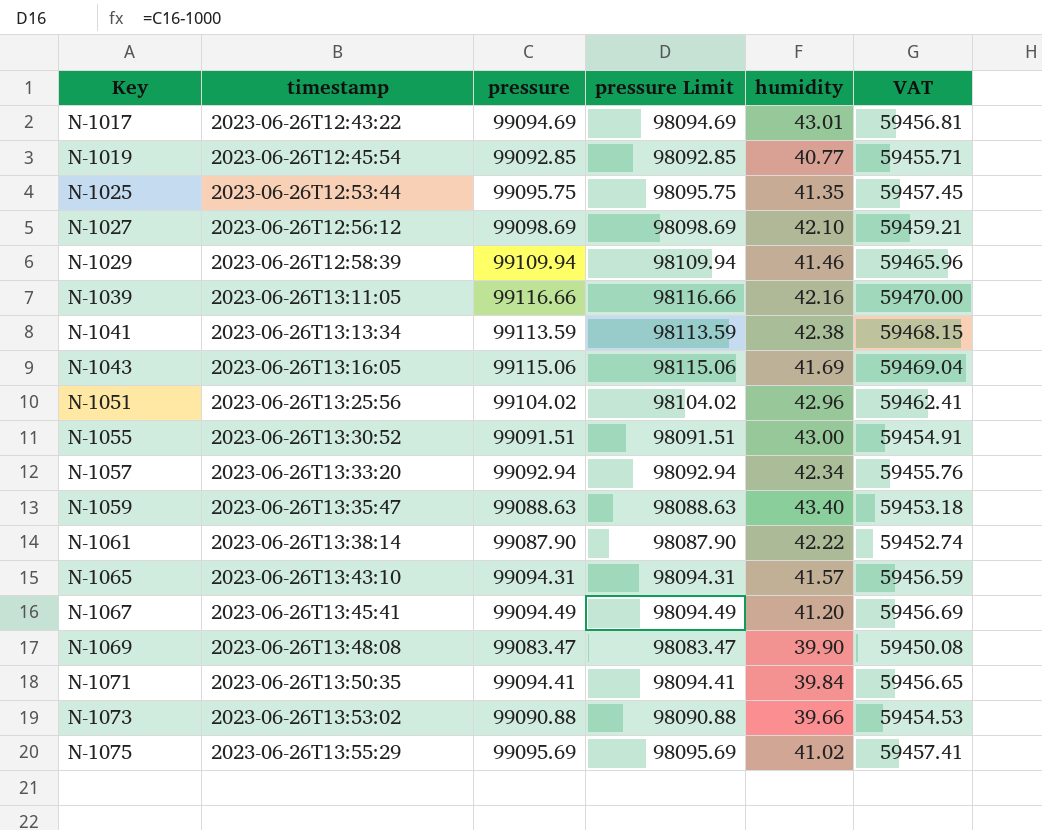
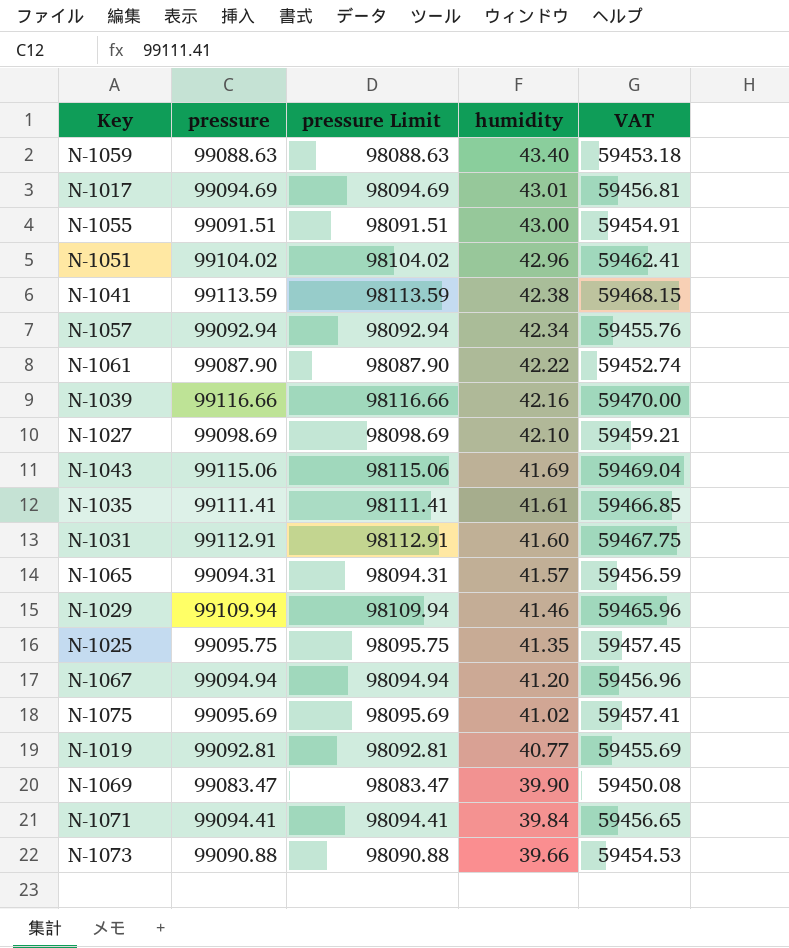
row order: Key ascending -> humidity descending
column timestamp | position: 2 -> none
row N-1035: none -> 99111.41 | 98111.41 | 41.61 | 59466.85
row N-1031: none -> 99112.91 | 98112.91 | 41.60 | 59467.75
N-1067 | pressure: 99094.49 -> 99094.94
N-1067 | pressure Limit: 98094.49 -> 98094.94
N-1067 | VAT: 59456.69 -> 59456.96
N-1019 | pressure: 99092.85 -> 99092.81
N-1019 | pressure Limit: 98092.85 -> 98092.81
N-1019 | VAT: 59455.71 -> 59455.69

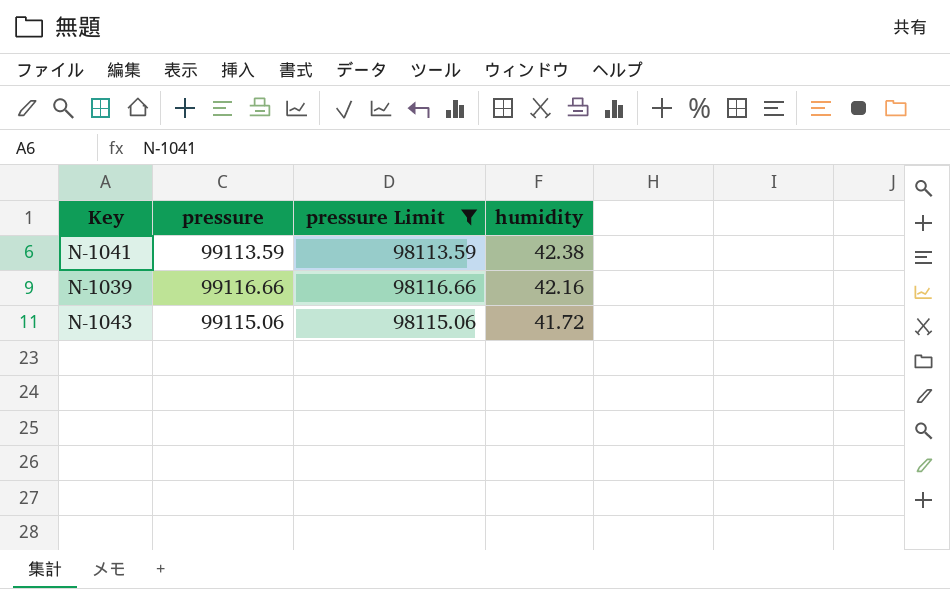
filter: none -> pressure Limit >= 98113.59
column VAT | formula: [pressure] * 0.6 -> none
N-1043 | humidity: 41.69 -> 41.72

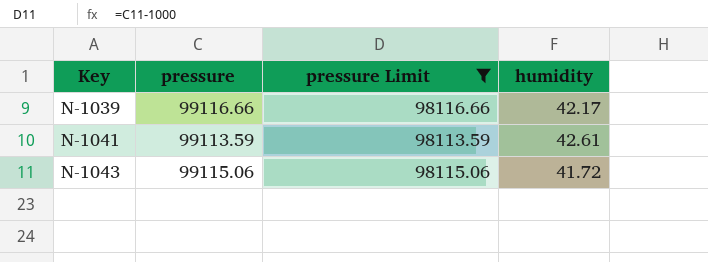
row order: humidity descending -> Key ascending
N-1039 | humidity: 42.16 -> 42.17
N-1041 | humidity: 42.38 -> 42.61

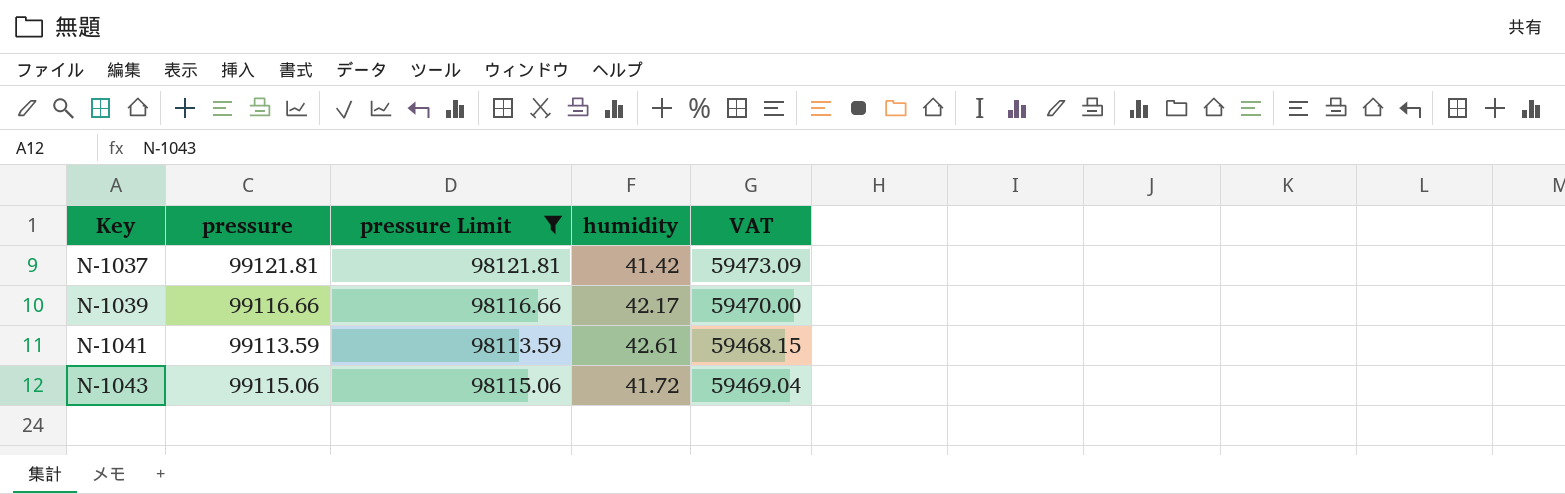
column VAT | formula: none -> [pressure] * 0.6
row N-1037: none -> 99121.81 | 98121.81 | 41.42 | 59473.09

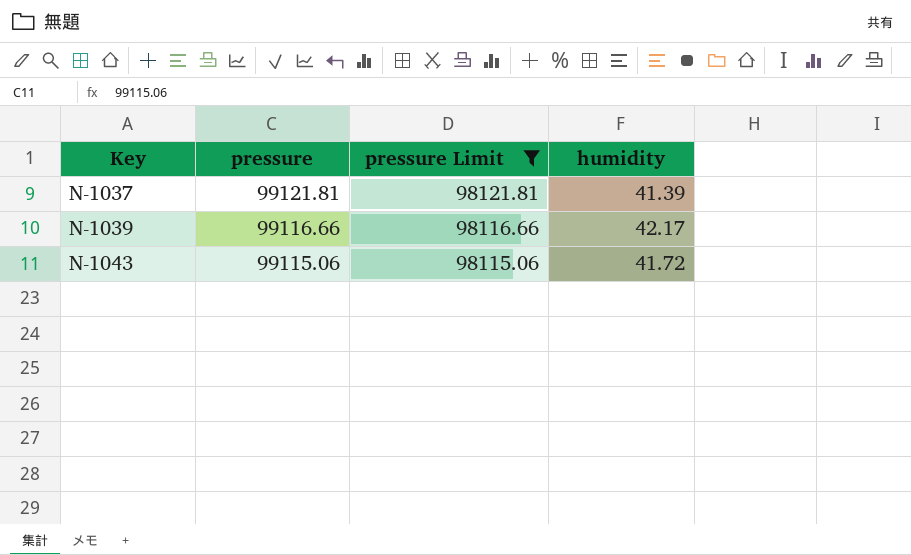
column VAT | formula: [pressure] * 0.6 -> none
row N-1041: 99113.59 | 98113.59 | 42.61 | 59468.15 -> none
N-1037 | humidity: 41.42 -> 41.39

